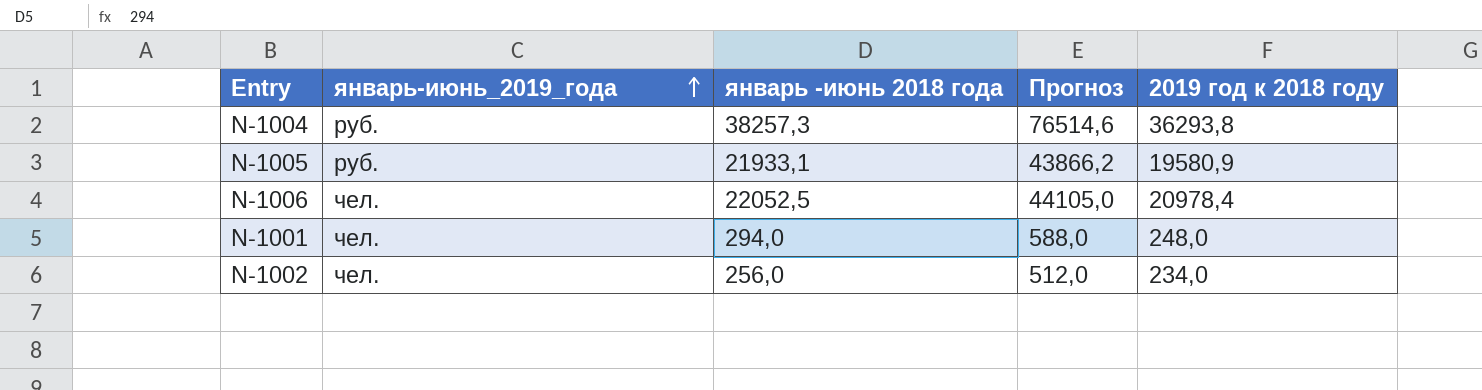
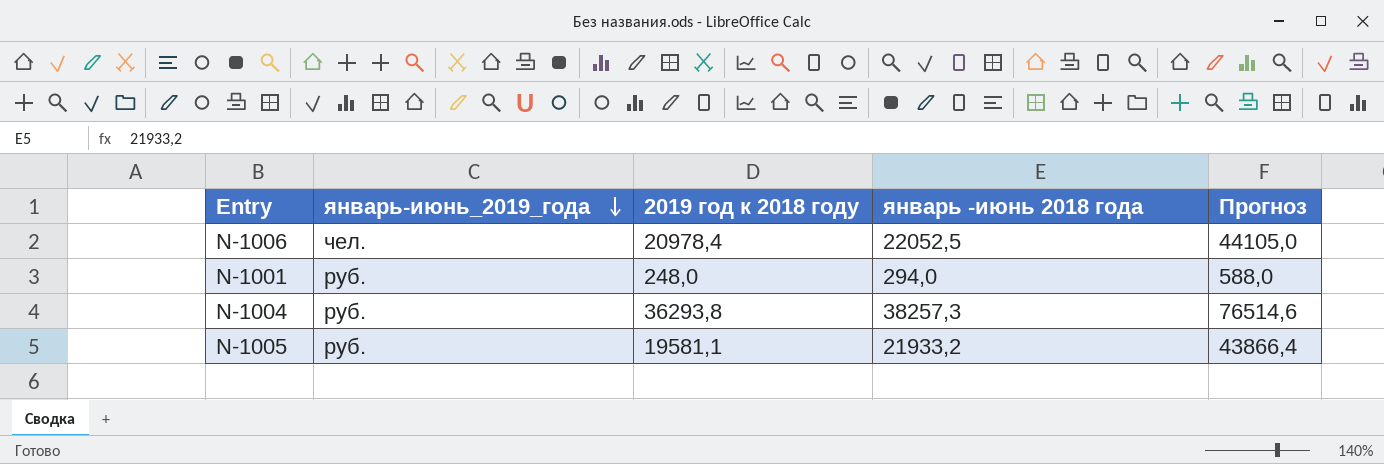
row order: январь-июнь_2019_года ascending -> январь-июнь_2019_года descending
column 2019 год к 2018 году | position: 5 -> 3
row N-1002: чел. | 256,0 | 512,0 | 234,0 -> none
N-1001 | январь-июнь_2019_года: чел. -> руб.
N-1005 | 2019 год к 2018 году: 19580,9 -> 19581,1
N-1005 | январь -июнь 2018 года: 21933,1 -> 21933,2
N-1005 | Прогноз: 43866,2 -> 43866,4

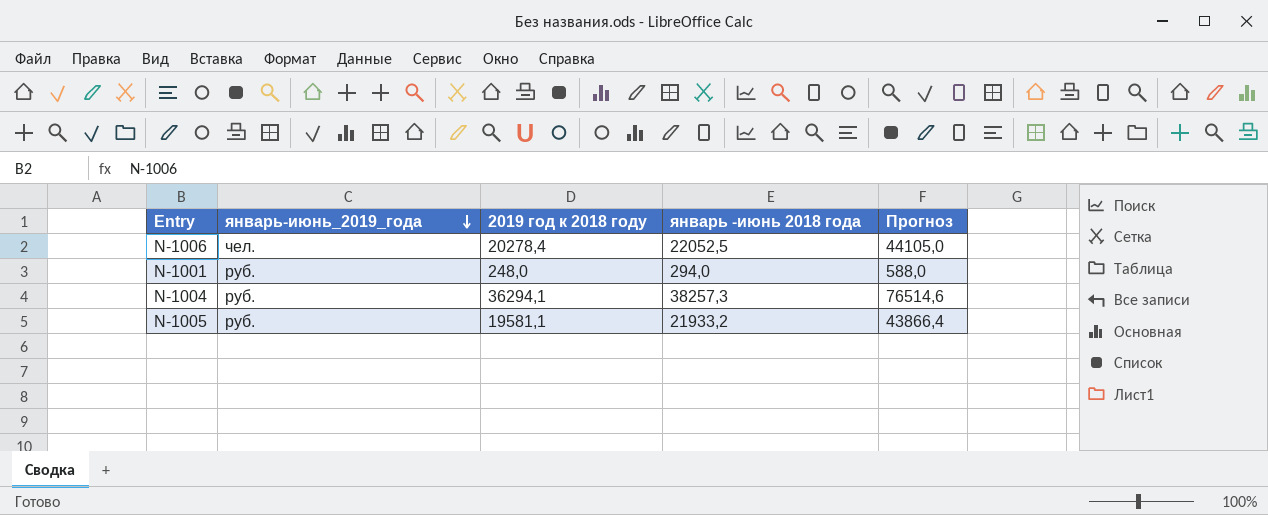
N-1006 | 2019 год к 2018 году: 20978,4 -> 20278,4
N-1004 | 2019 год к 2018 году: 36293,8 -> 36294,1

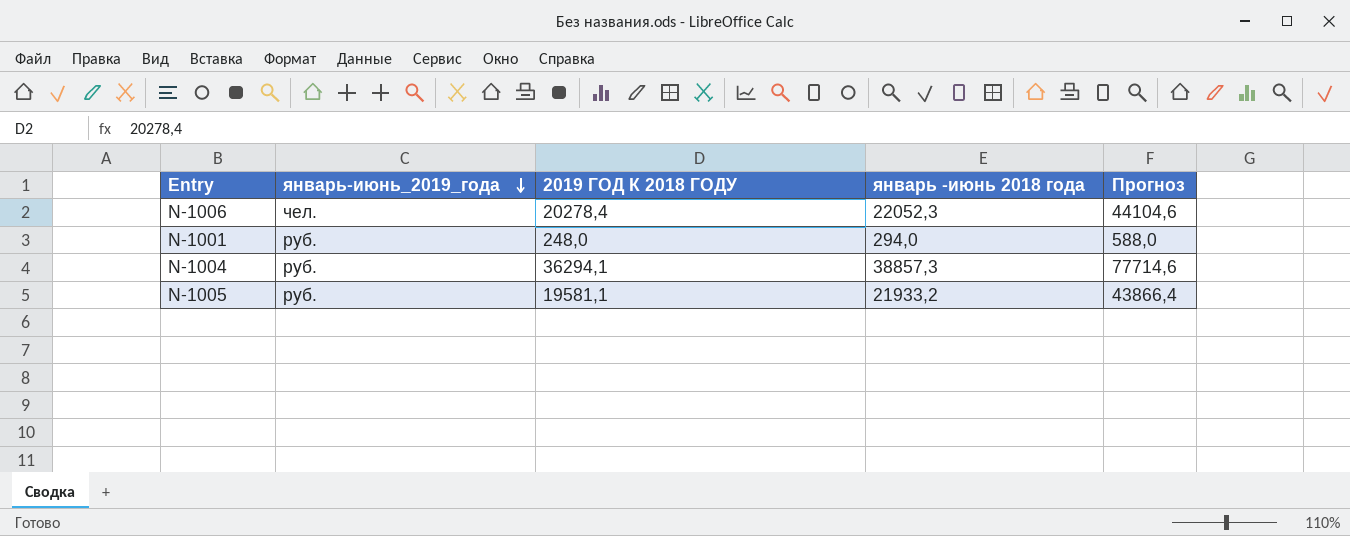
column name: 2019 год к 2018 году -> 2019 ГОД К 2018 ГОДУ
N-1006 | январь -июнь 2018 года: 22052,5 -> 22052,3
N-1006 | Прогноз: 44105,0 -> 44104,6
N-1004 | январь -июнь 2018 года: 38257,3 -> 38857,3
N-1004 | Прогноз: 76514,6 -> 77714,6

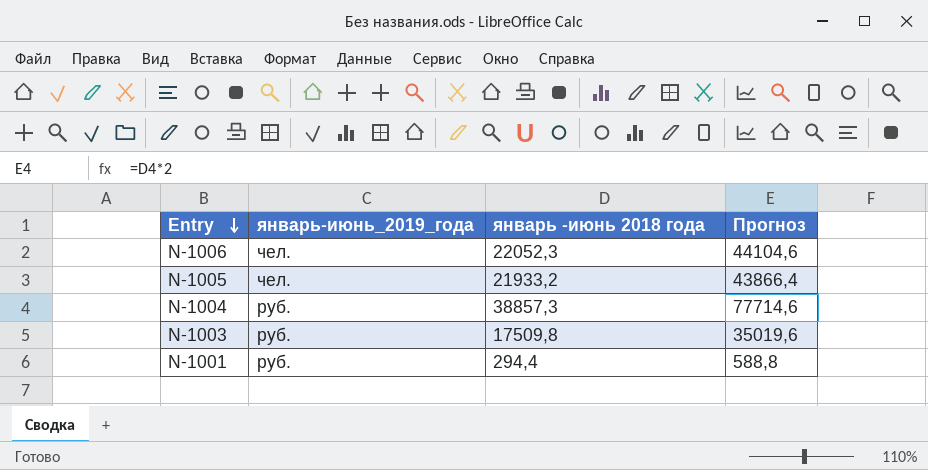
row order: январь-июнь_2019_года descending -> Entry descending
column 2019 ГОД К 2018 ГОДУ | position: 3 -> none
N-1005 | январь-июнь_2019_года: руб. -> чел.
row N-1003: none -> руб. | 17509,8 | 35019,6
N-1001 | январь -июнь 2018 года: 294,0 -> 294,4
N-1001 | Прогноз: 588,0 -> 588,8

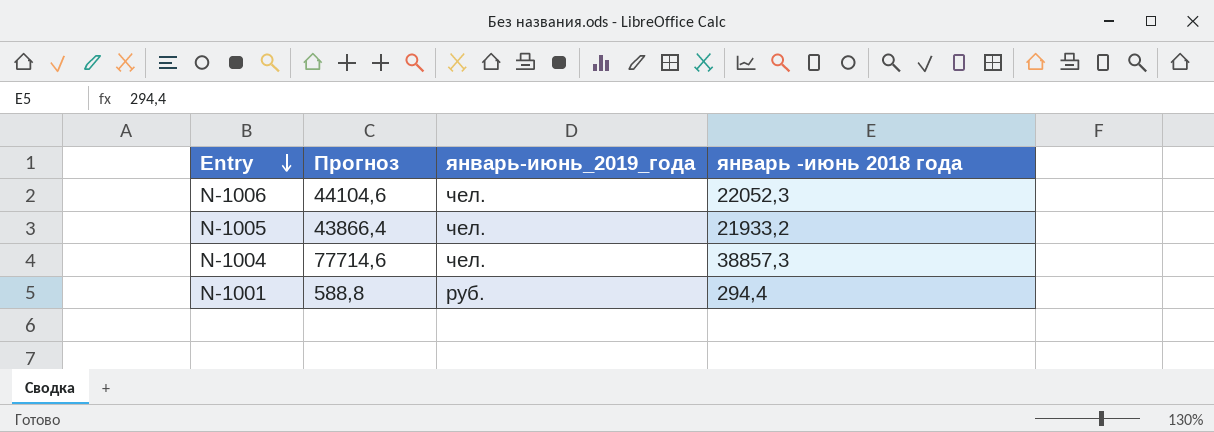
column Прогноз | position: 4 -> 2
row N-1003: руб. | 17509,8 | 35019,6 -> none
N-1004 | январь-июнь_2019_года: руб. -> чел.

